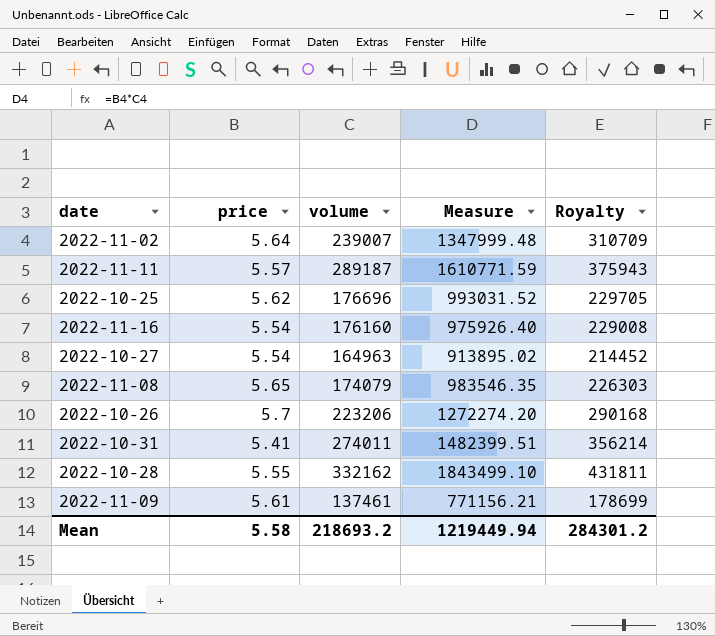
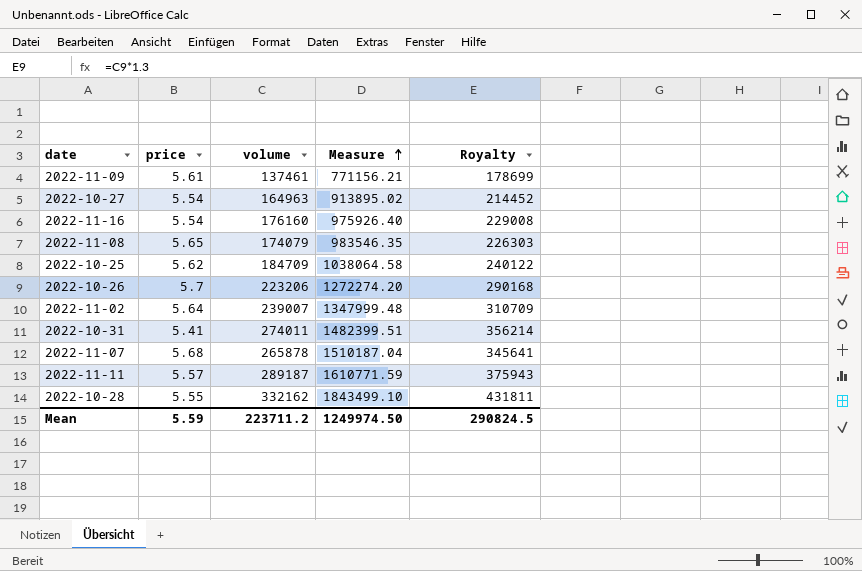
row order: none -> Measure ascending
2022-10-25 | volume: 176696 -> 184709
2022-10-25 | Measure: 993031.52 -> 1038064.58
2022-10-25 | Royalty: 229705 -> 240122
row 2022-11-07: none -> 5.68 | 265878 | 1510187.04 | 345641
Mean | price: 5.58 -> 5.59
Mean | volume: 218693.2 -> 223711.2
Mean | Measure: 1219449.94 -> 1249974.50
Mean | Royalty: 284301.2 -> 290824.5

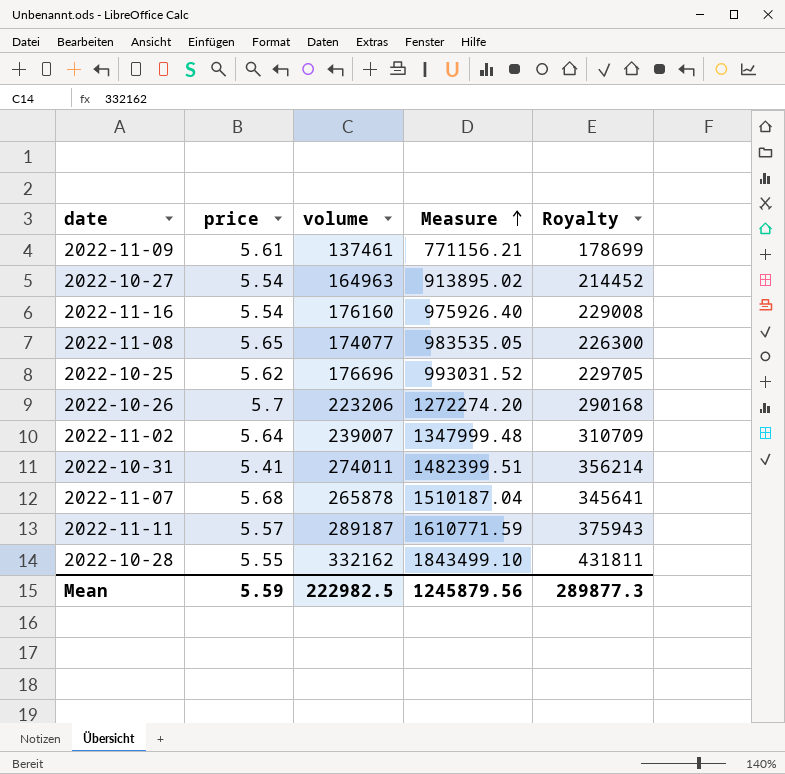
2022-11-08 | volume: 174079 -> 174077
2022-11-08 | Measure: 983546.35 -> 983535.05
2022-11-08 | Royalty: 226303 -> 226300
2022-10-25 | volume: 184709 -> 176696
2022-10-25 | Measure: 1038064.58 -> 993031.52
2022-10-25 | Royalty: 240122 -> 229705
Mean | volume: 223711.2 -> 222982.5
Mean | Measure: 1249974.50 -> 1245879.56
Mean | Royalty: 290824.5 -> 289877.3

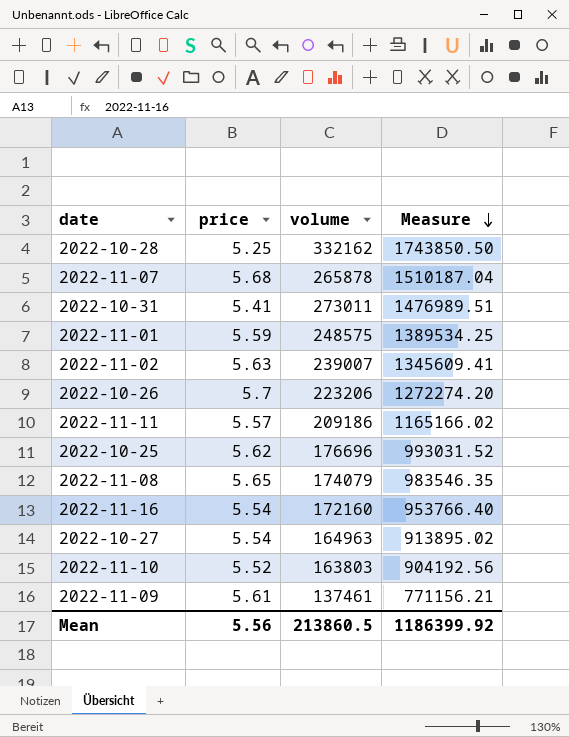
row order: Measure ascending -> Measure descending
column Royalty | formula: [volume] * 1.3 -> none
2022-10-28 | price: 5.55 -> 5.25
2022-10-28 | Measure: 1843499.10 -> 1743850.50
2022-10-31 | volume: 274011 -> 273011
2022-10-31 | Measure: 1482399.51 -> 1476989.51
row 2022-11-01: none -> 5.59 | 248575 | 1389534.25
2022-11-02 | price: 5.64 -> 5.63
2022-11-02 | Measure: 1347999.48 -> 1345609.41
2022-11-11 | volume: 289187 -> 209186
2022-11-11 | Measure: 1610771.59 -> 1165166.02
2022-11-08 | volume: 174077 -> 174079
2022-11-08 | Measure: 983535.05 -> 983546.35
2022-11-16 | volume: 176160 -> 172160
2022-11-16 | Measure: 975926.40 -> 953766.40
row 2022-11-10: none -> 5.52 | 163803 | 904192.56
Mean | price: 5.59 -> 5.56
Mean | volume: 222982.5 -> 213860.5
Mean | Measure: 1245879.56 -> 1186399.92

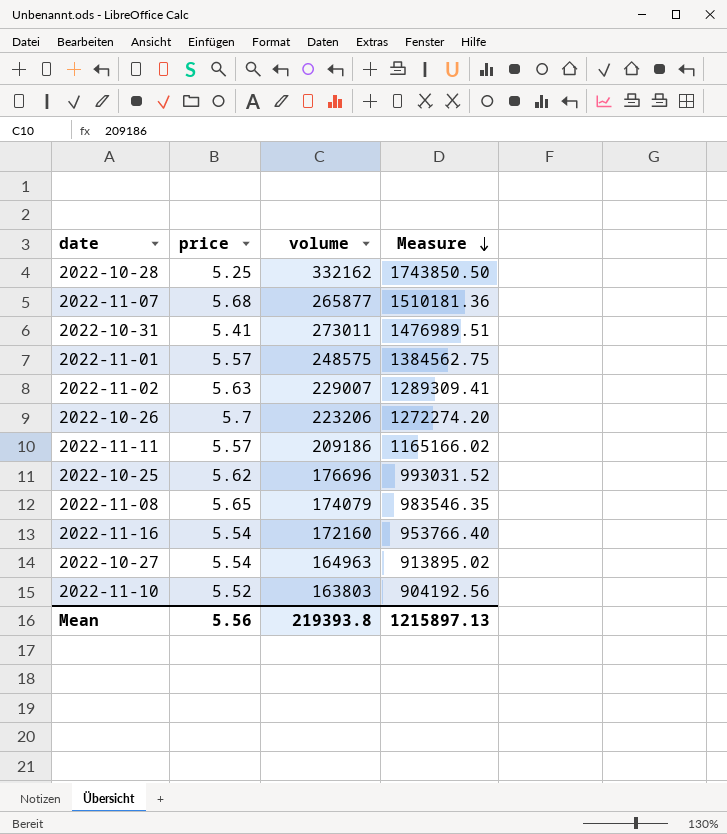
row 2022-11-09: 5.61 | 137461 | 771156.21 -> none
2022-11-07 | volume: 265878 -> 265877
2022-11-07 | Measure: 1510187.04 -> 1510181.36
2022-11-01 | price: 5.59 -> 5.57
2022-11-01 | Measure: 1389534.25 -> 1384562.75
2022-11-02 | volume: 239007 -> 229007
2022-11-02 | Measure: 1345609.41 -> 1289309.41
Mean | volume: 213860.5 -> 219393.8
Mean | Measure: 1186399.92 -> 1215897.13

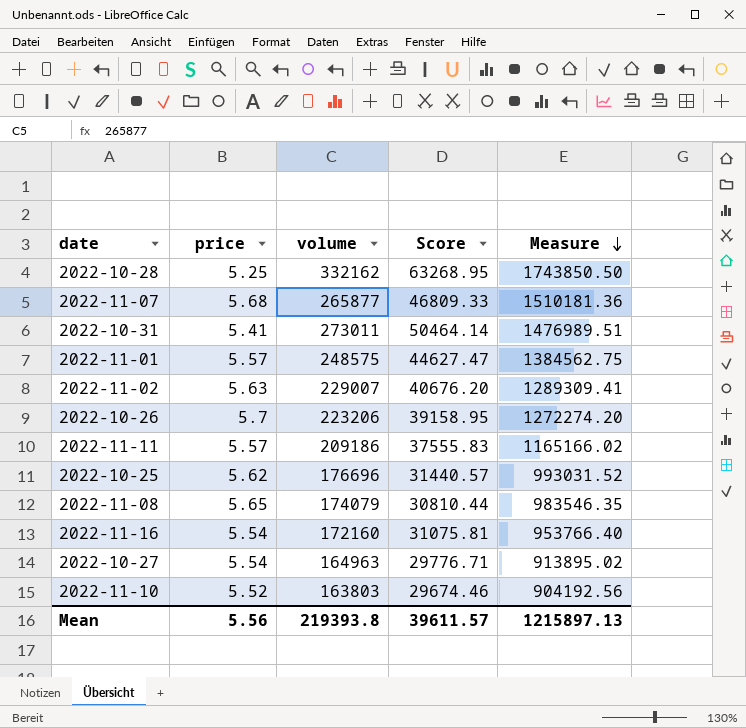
column Score | formula: none -> [volume] / [price]

